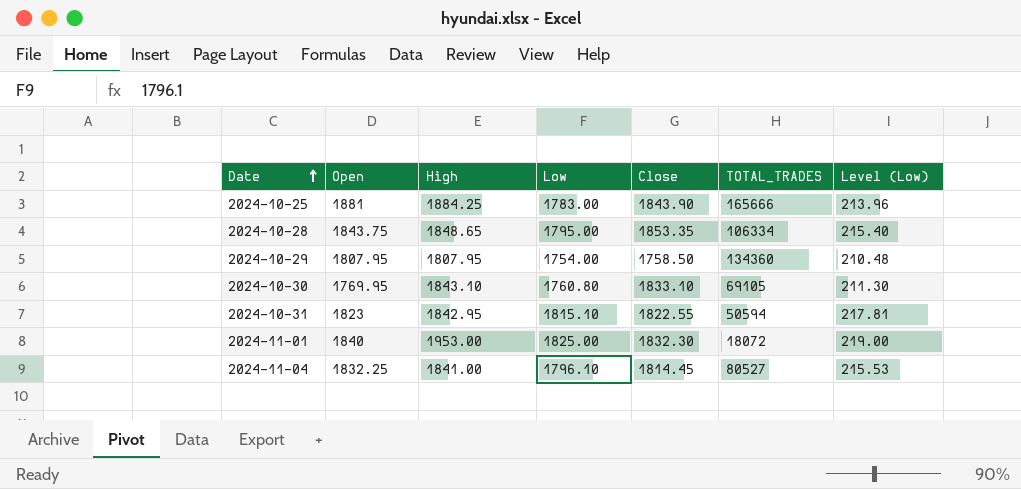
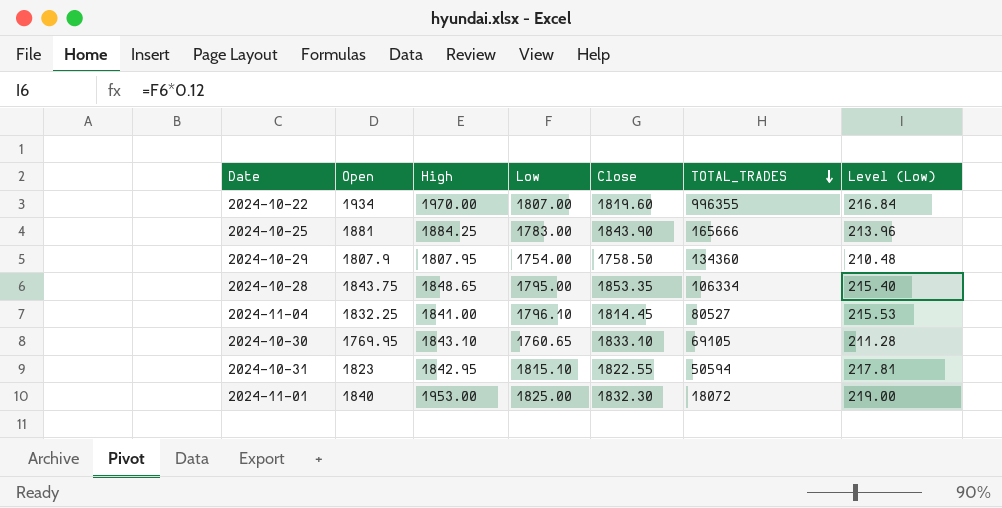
row order: Date ascending -> TOTAL_TRADES descending
row 2024-10-22: none -> 1934 | 1970.00 | 1807.00 | 1819.60 | 996355 | 216.84
2024-10-29 | Open: 1807.95 -> 1807.9
2024-10-30 | Low: 1760.80 -> 1760.65
2024-10-30 | Level (Low): 211.30 -> 211.28

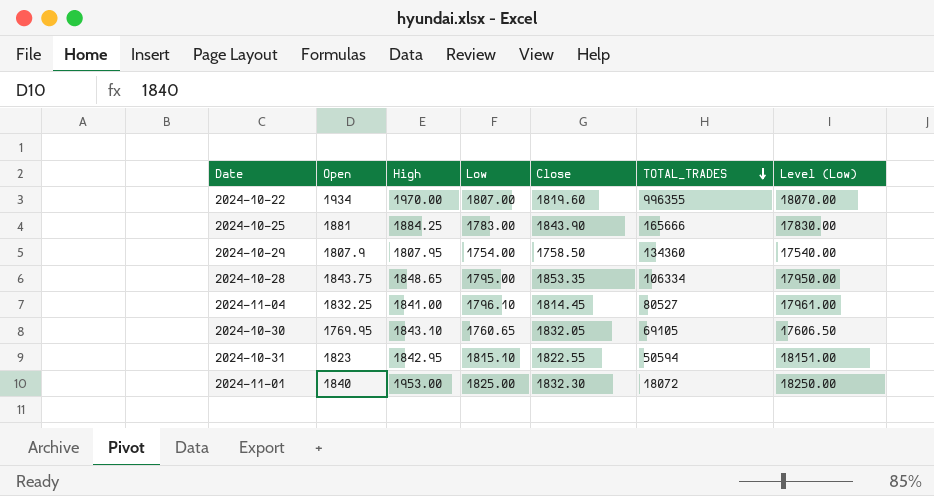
column Level (Low) | formula: [Low] * 0.12 -> [Low] * 10
2024-10-30 | Close: 1833.10 -> 1832.05

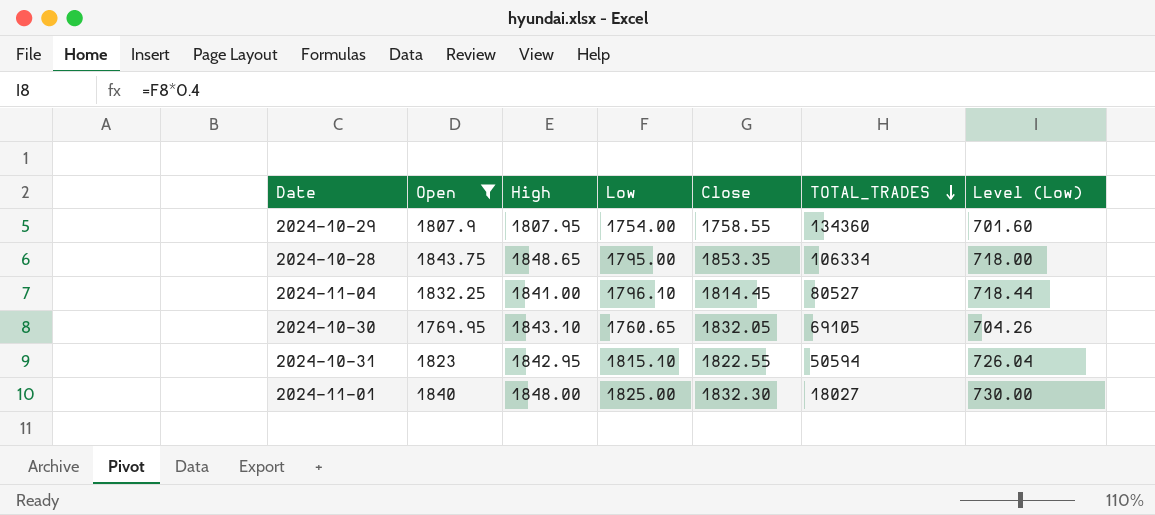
filter: none -> Open <= 1843.75
column Level (Low) | formula: [Low] * 10 -> [Low] * 0.4
2024-10-29 | Close: 1758.50 -> 1758.55
2024-11-01 | High: 1953.00 -> 1848.00
2024-11-01 | TOTAL_TRADES: 18072 -> 18027

